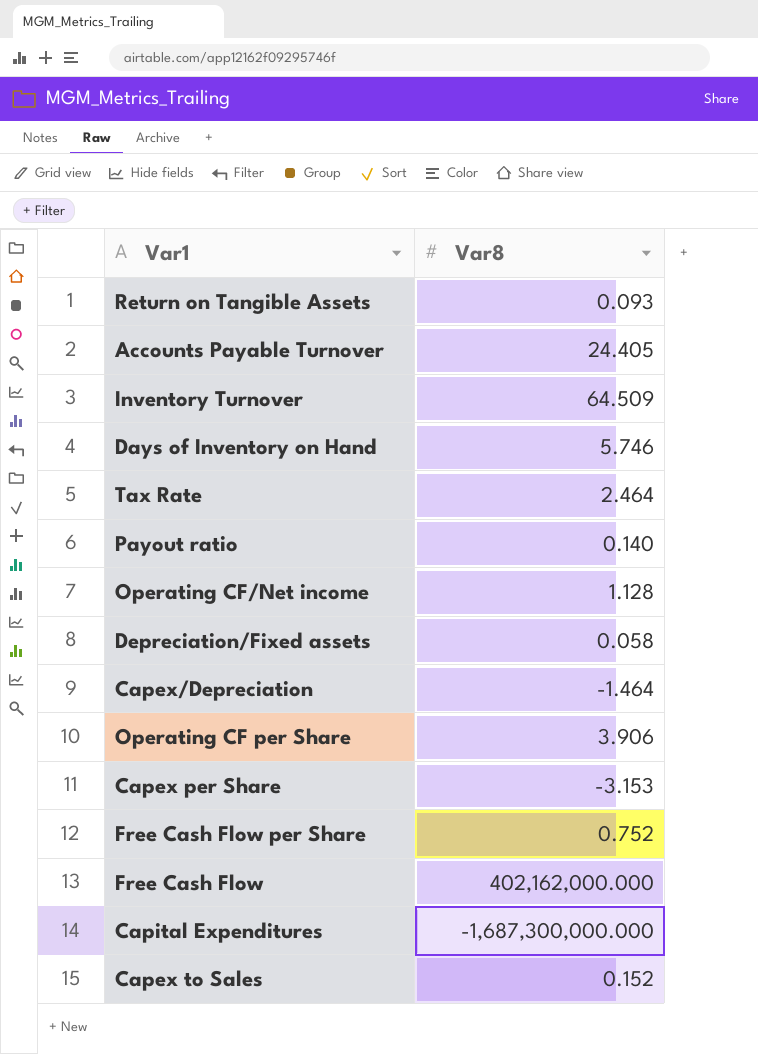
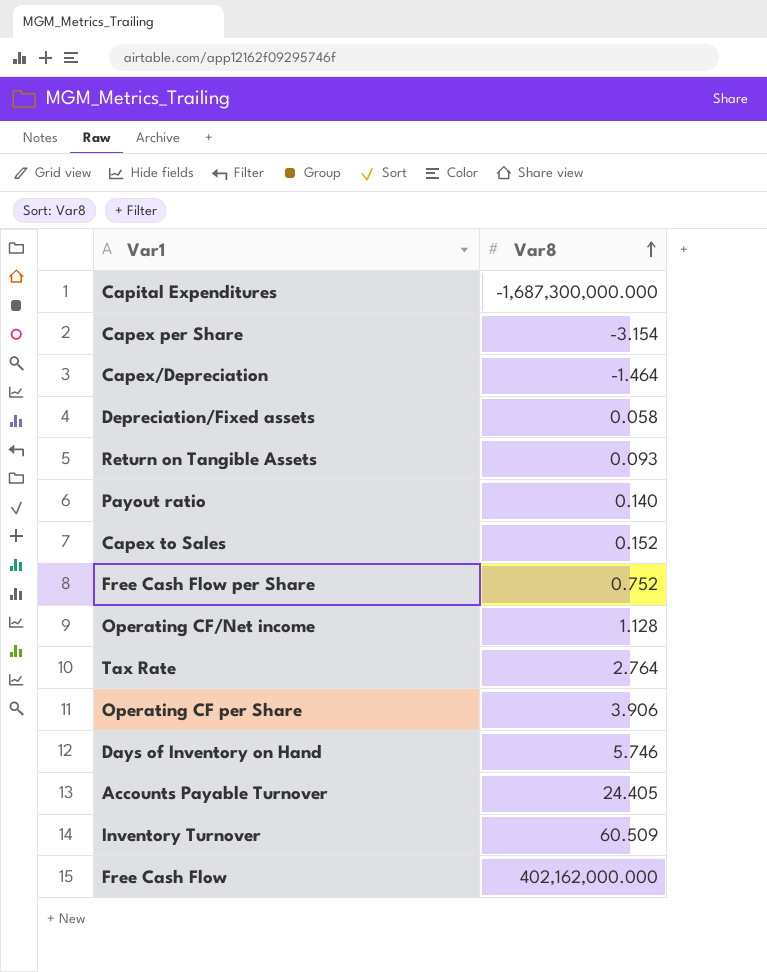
row order: none -> Var8 ascending
Capex per Share | Var8: -3.153 -> -3.154
Tax Rate | Var8: 2.464 -> 2.764
Inventory Turnover | Var8: 64.509 -> 60.509

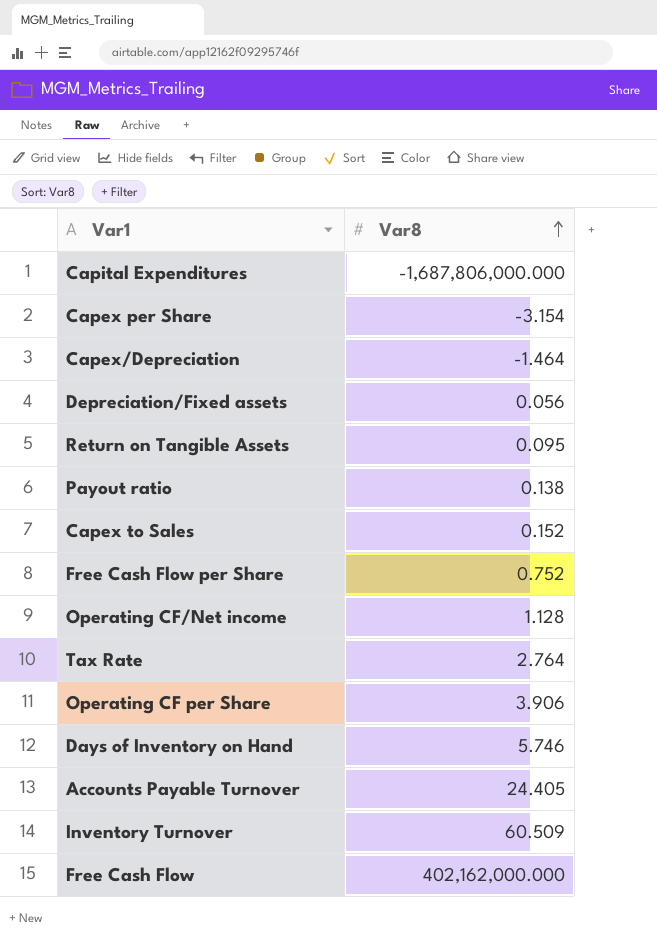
Capital Expenditures | Var8: -1,687,300,000.000 -> -1,687,806,000.000
Depreciation/Fixed assets | Var8: 0.058 -> 0.056
Return on Tangible Assets | Var8: 0.093 -> 0.095
Payout ratio | Var8: 0.140 -> 0.138

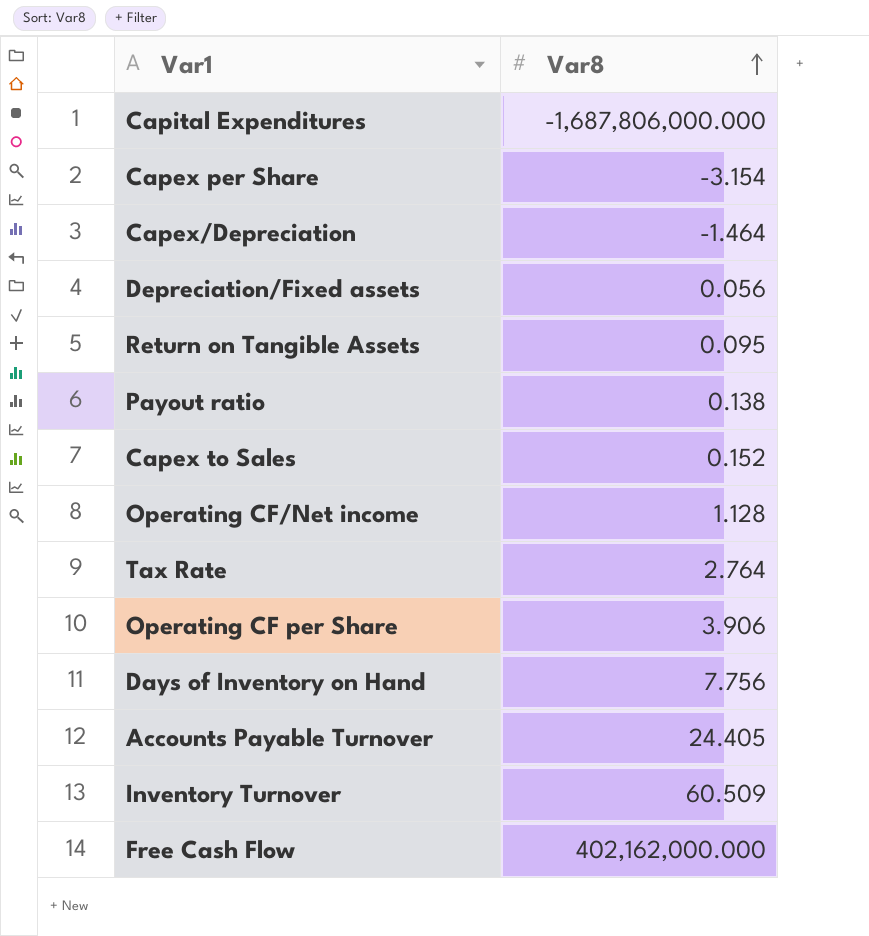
row Free Cash Flow per Share: 0.752 -> none
Days of Inventory on Hand | Var8: 5.746 -> 7.756

